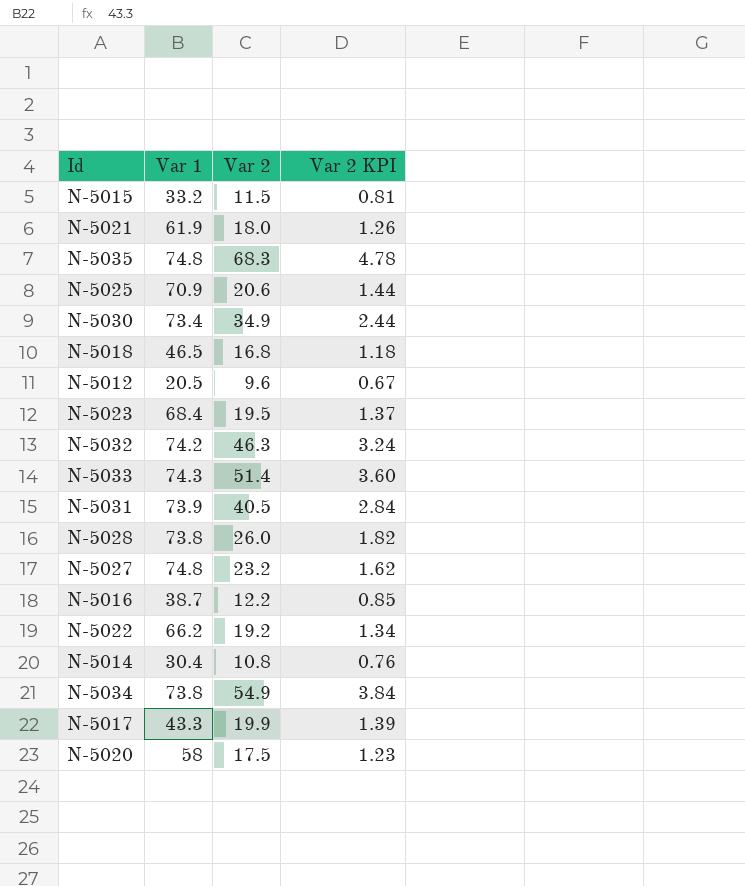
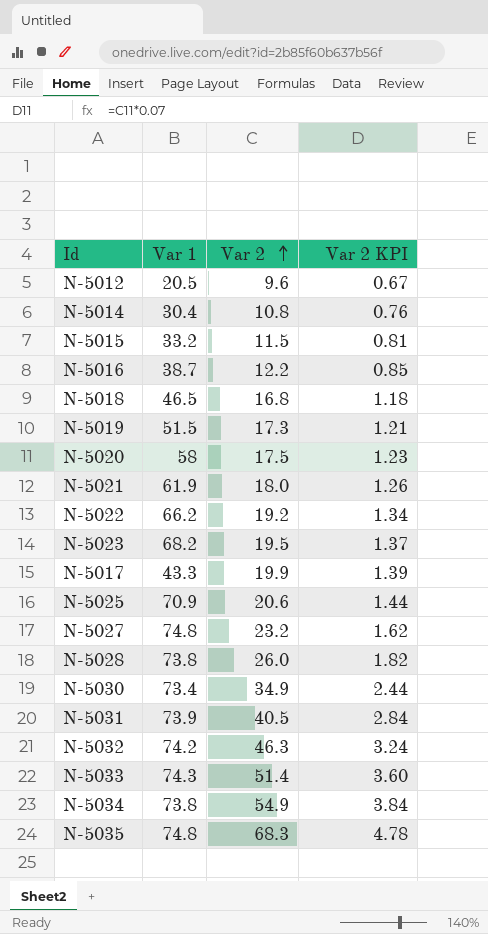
row order: none -> Var 2 ascending
row N-5019: none -> 51.5 | 17.3 | 1.21
N-5023 | Var 1: 68.4 -> 68.2

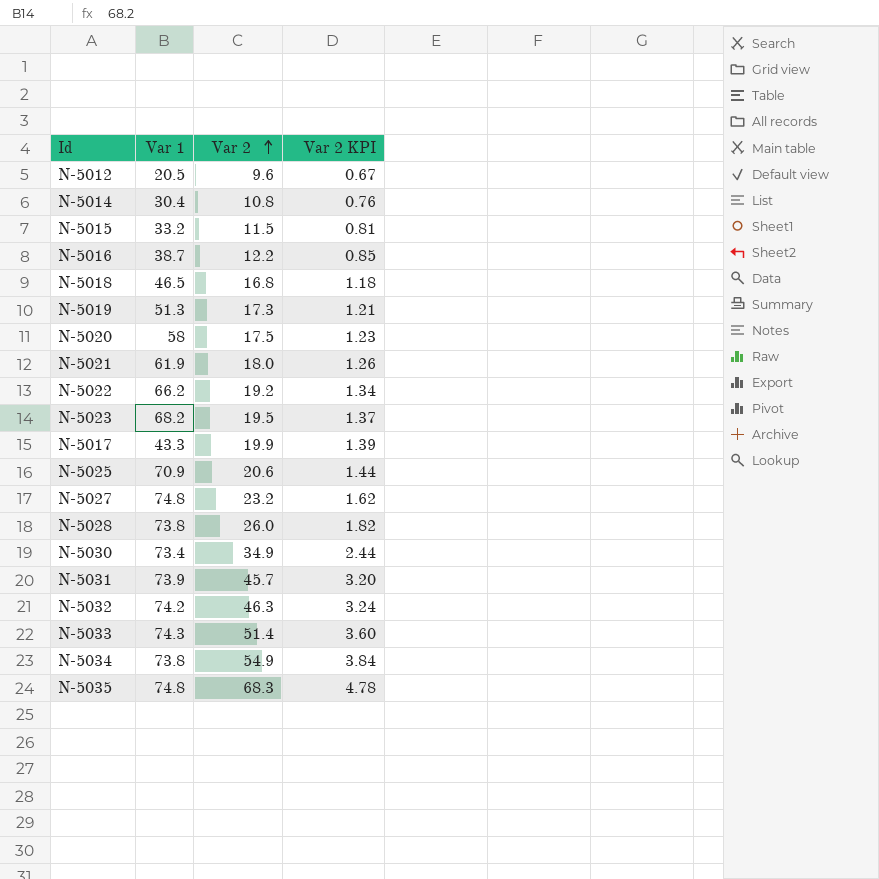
N-5019 | Var 1: 51.5 -> 51.3
N-5031 | Var 2: 40.5 -> 45.7
N-5031 | Var 2 KPI: 2.84 -> 3.20

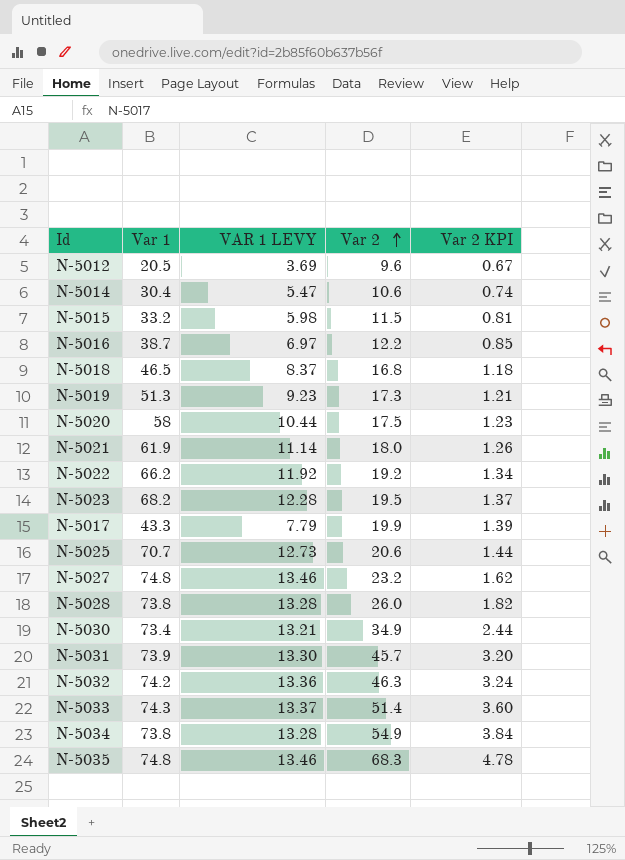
column VAR 1 LEVY | formula: none -> [Var 1] * 0.18
N-5014 | Var 2: 10.8 -> 10.6
N-5014 | Var 2 KPI: 0.76 -> 0.74
N-5025 | Var 1: 70.9 -> 70.7

